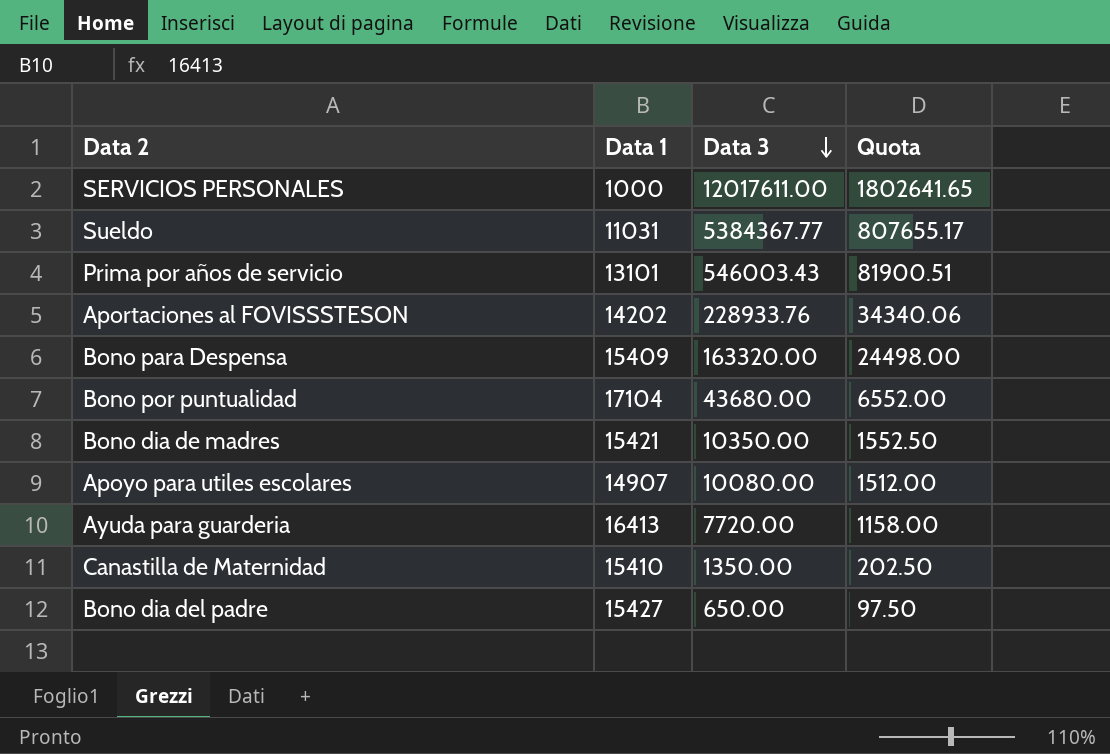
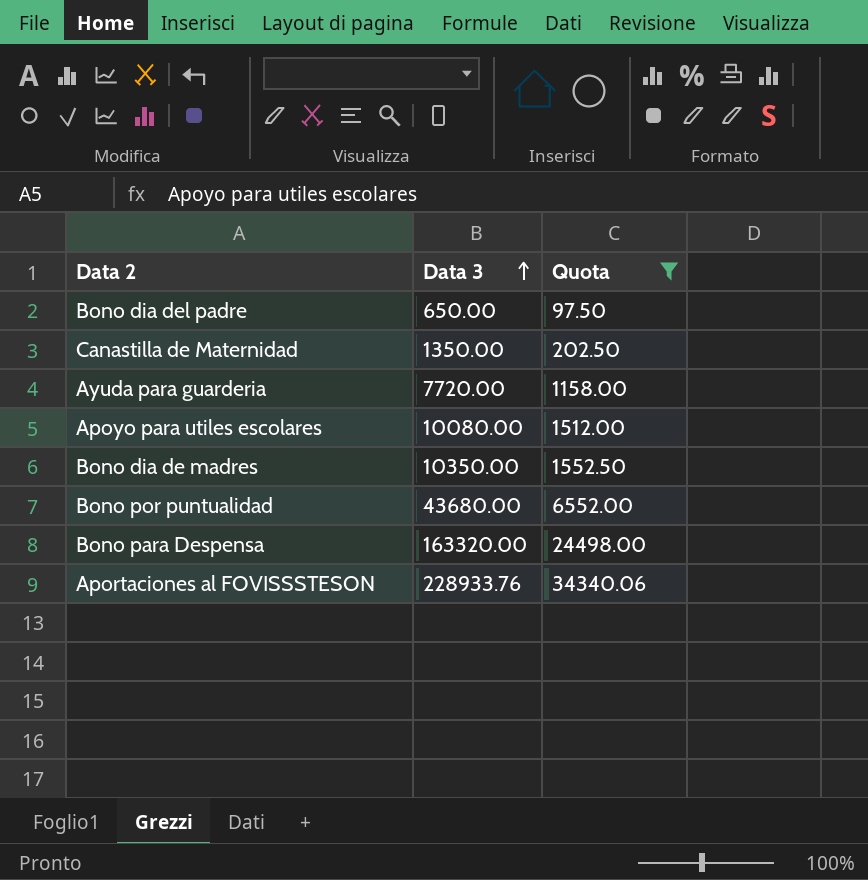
filter: none -> Quota <= 34340.06
row order: Data 3 descending -> Data 3 ascending
column Data 1 | position: 2 -> none

